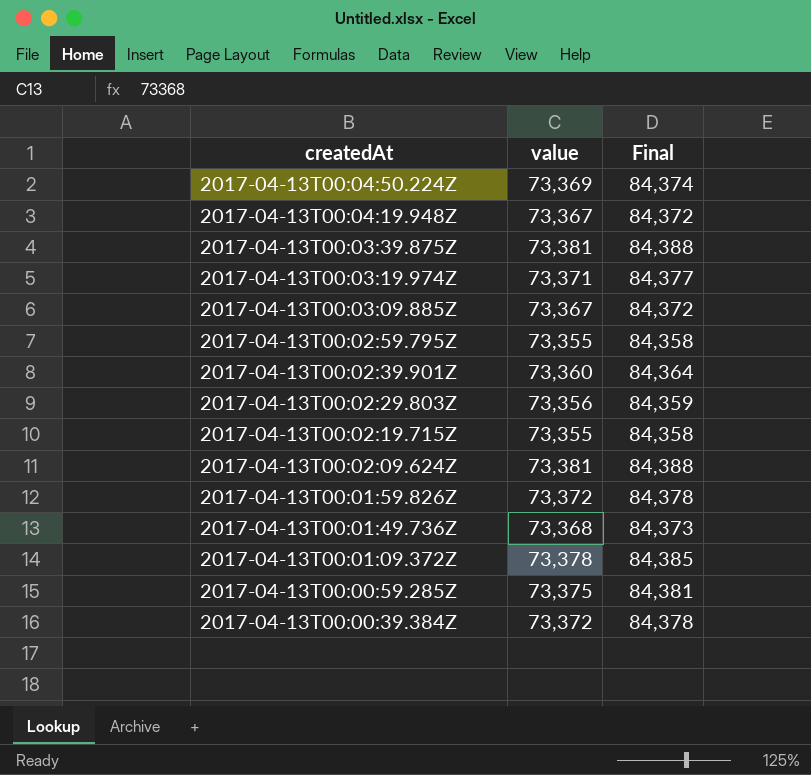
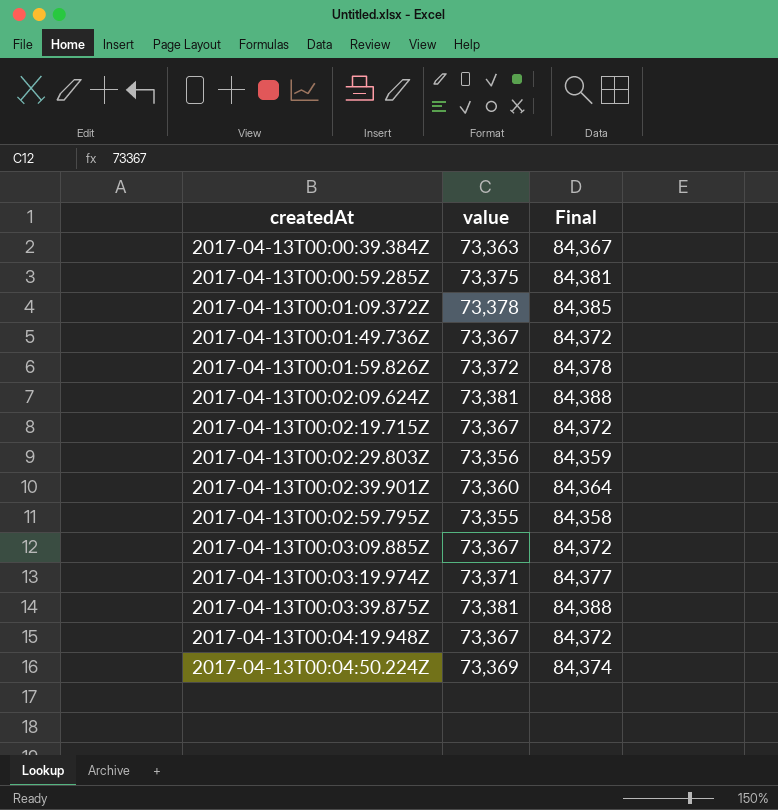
row order: createdAt descending -> createdAt ascending
2017-04-13T00:00:39.384Z | value: 73,372 -> 73,363
2017-04-13T00:00:39.384Z | Final: 84,378 -> 84,367
2017-04-13T00:01:49.736Z | value: 73,368 -> 73,367
2017-04-13T00:01:49.736Z | Final: 84,373 -> 84,372
2017-04-13T00:02:19.715Z | value: 73,355 -> 73,367
2017-04-13T00:02:19.715Z | Final: 84,358 -> 84,372

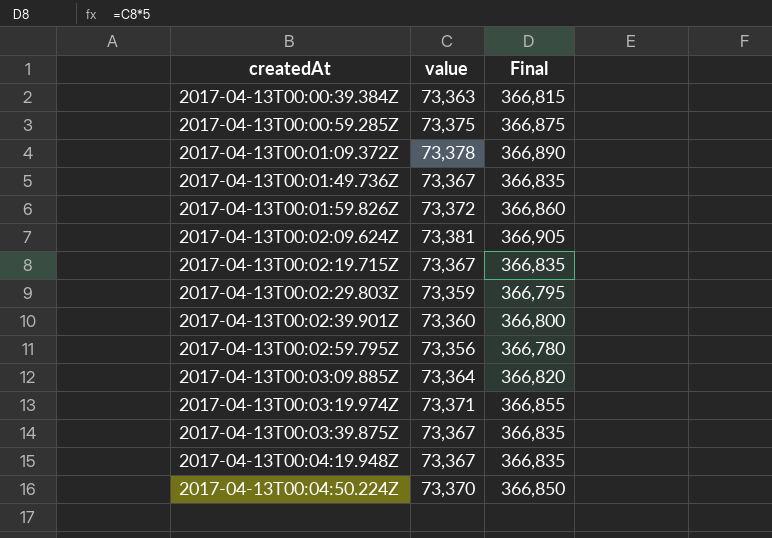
column Final | formula: [value] * 1.15 -> [value] * 5
2017-04-13T00:02:29.803Z | value: 73,356 -> 73,359
2017-04-13T00:02:59.795Z | value: 73,355 -> 73,356
2017-04-13T00:03:09.885Z | value: 73,367 -> 73,364
2017-04-13T00:03:39.875Z | value: 73,381 -> 73,367
2017-04-13T00:04:50.224Z | value: 73,369 -> 73,370

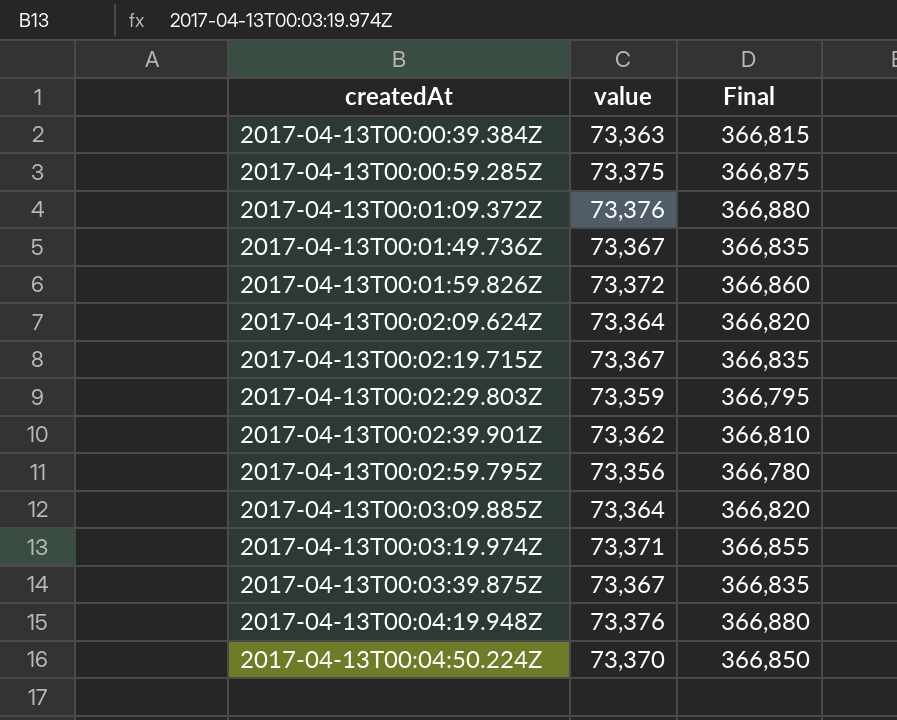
2017-04-13T00:01:09.372Z | value: 73,378 -> 73,376
2017-04-13T00:01:09.372Z | Final: 366,890 -> 366,880
2017-04-13T00:02:09.624Z | value: 73,381 -> 73,364
2017-04-13T00:02:09.624Z | Final: 366,905 -> 366,820
2017-04-13T00:02:39.901Z | value: 73,360 -> 73,362
2017-04-13T00:02:39.901Z | Final: 366,800 -> 366,810
2017-04-13T00:04:19.948Z | value: 73,367 -> 73,376
2017-04-13T00:04:19.948Z | Final: 366,835 -> 366,880

